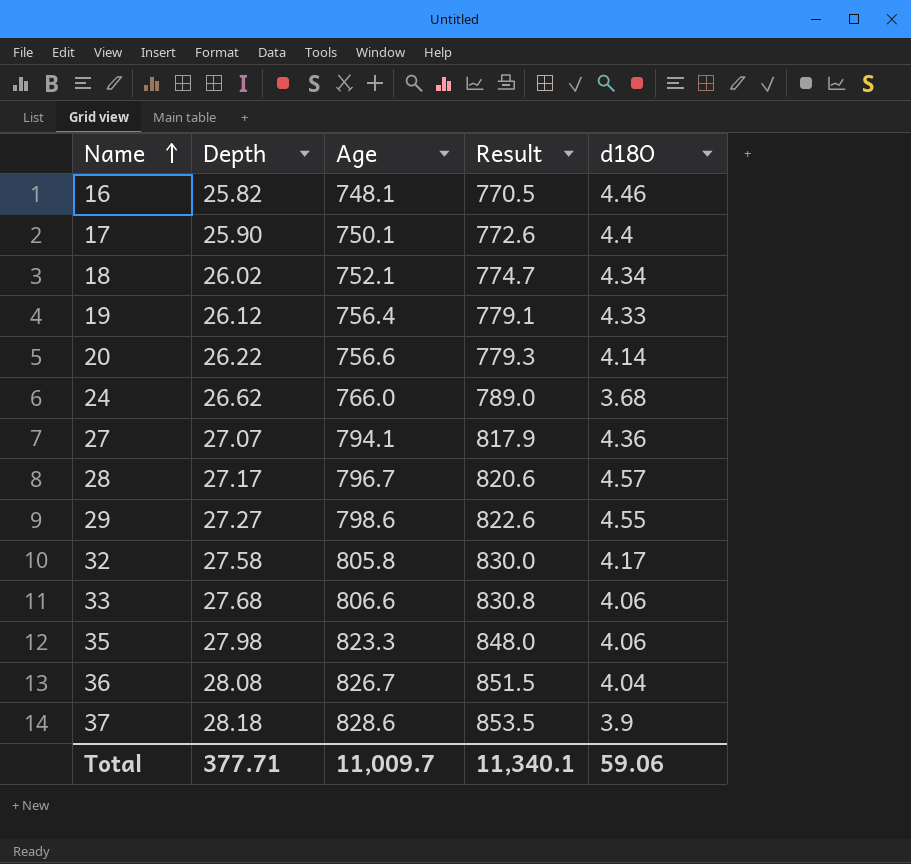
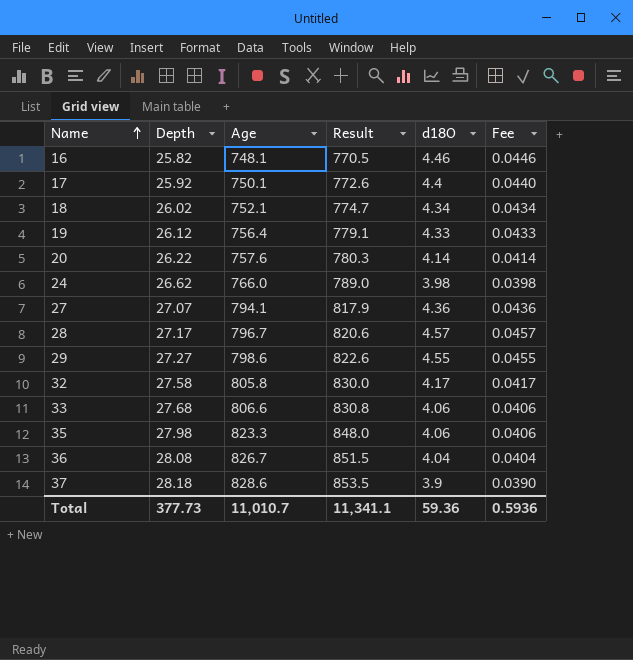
column Fee | formula: none -> [d18O] * 0.01
17 | Depth: 25.90 -> 25.92
20 | Age: 756.6 -> 757.6
20 | Result: 779.3 -> 780.3
24 | d18O: 3.68 -> 3.98
Total | Depth: 377.71 -> 377.73
Total | Age: 11,009.7 -> 11,010.7
Total | Result: 11,340.1 -> 11,341.1
Total | d18O: 59.06 -> 59.36

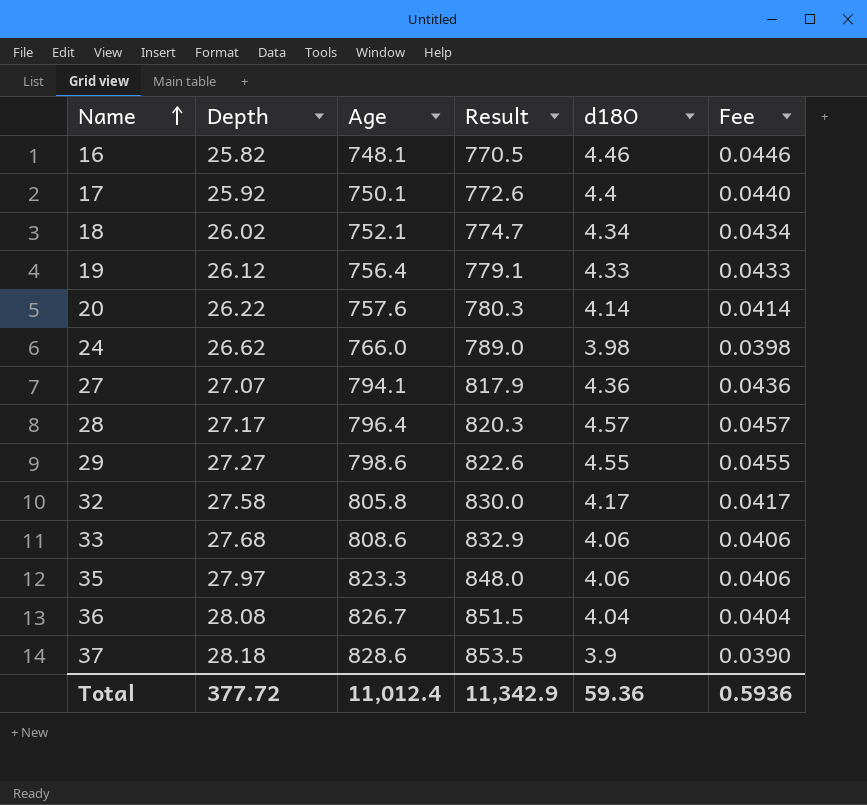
28 | Age: 796.7 -> 796.4
28 | Result: 820.6 -> 820.3
33 | Age: 806.6 -> 808.6
33 | Result: 830.8 -> 832.9
35 | Depth: 27.98 -> 27.97
Total | Depth: 377.73 -> 377.72
Total | Age: 11,010.7 -> 11,012.4
Total | Result: 11,341.1 -> 11,342.9

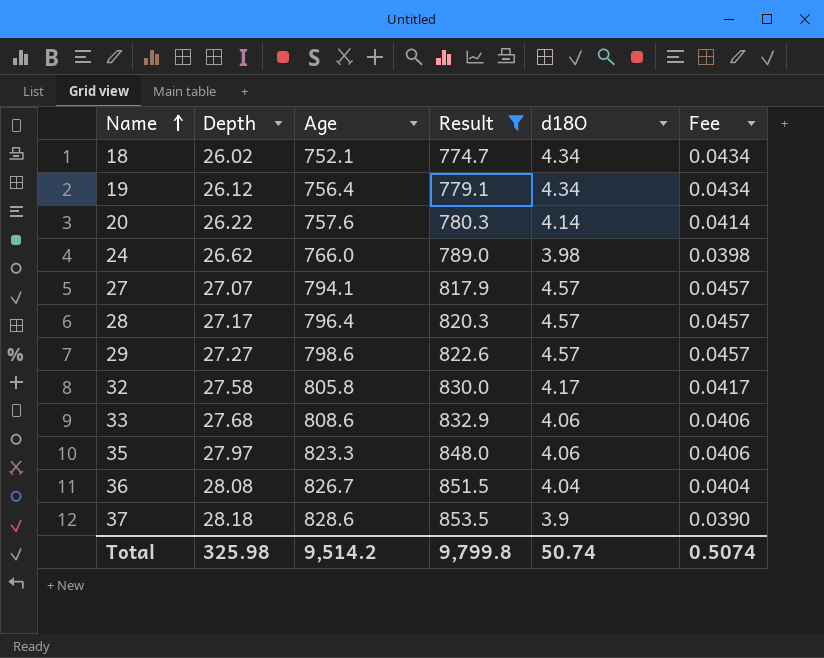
filter: none -> Result >= 774.7
19 | d18O: 4.33 -> 4.34
19 | Fee: 0.0433 -> 0.0434
27 | d18O: 4.36 -> 4.57
27 | Fee: 0.0436 -> 0.0457
29 | d18O: 4.55 -> 4.57
29 | Fee: 0.0455 -> 0.0457
Total | Depth: 377.72 -> 325.98
Total | Age: 11,012.4 -> 9,514.2
Total | Result: 11,342.9 -> 9,799.8
Total | d18O: 59.36 -> 50.74
Total | Fee: 0.5936 -> 0.5074

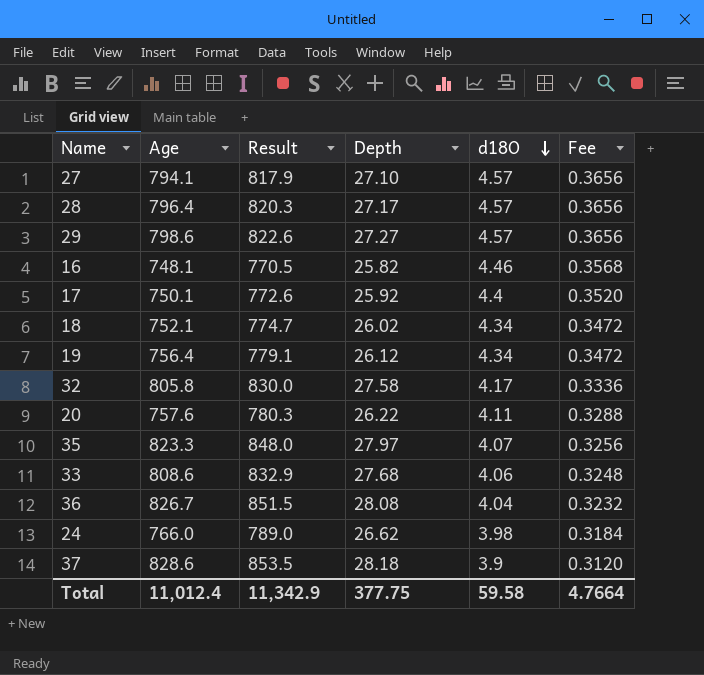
filter: Result >= 774.7 -> none
row order: Name ascending -> d18O descending
column Depth | position: 2 -> 4
column Fee | formula: [d18O] * 0.01 -> [d18O] * 0.08
27 | Depth: 27.07 -> 27.10
20 | d18O: 4.14 -> 4.11
35 | d18O: 4.06 -> 4.07
Total | Age: 9,514.2 -> 11,012.4
Total | Result: 9,799.8 -> 11,342.9
Total | Depth: 325.98 -> 377.75
Total | d18O: 50.74 -> 59.58
Total | Fee: 0.5074 -> 4.7664

